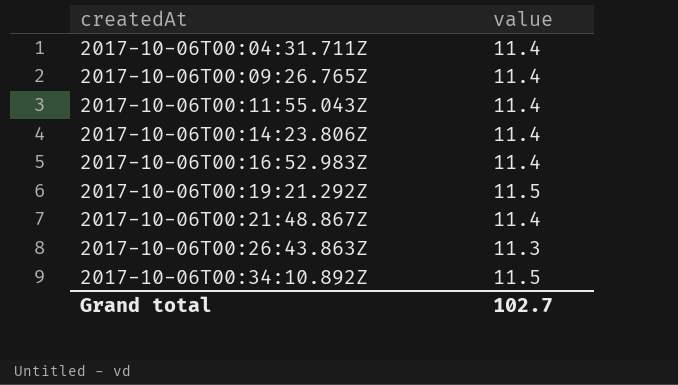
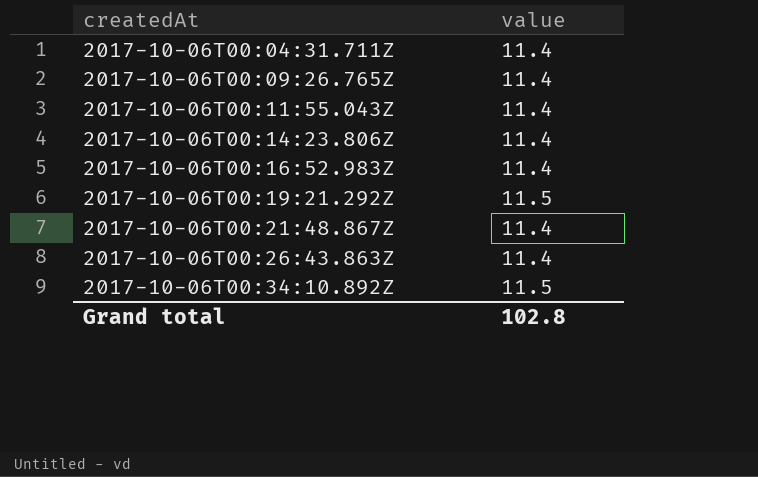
2017-10-06T00:26:43.863Z | value: 11.3 -> 11.4
Grand total | value: 102.7 -> 102.8

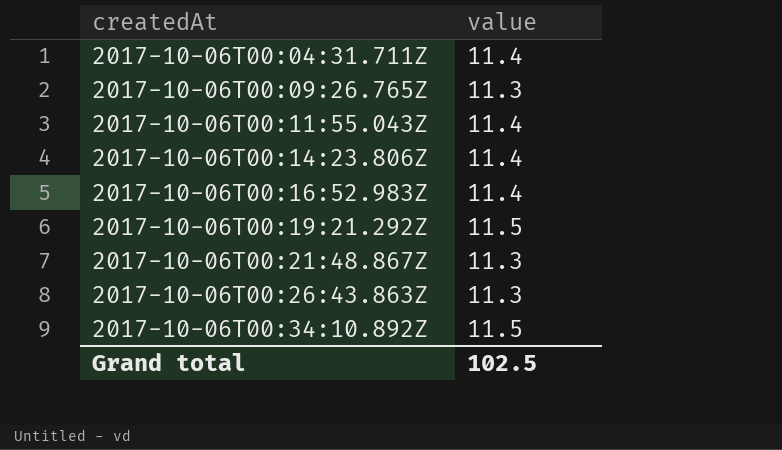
2017-10-06T00:09:26.765Z | value: 11.4 -> 11.3
2017-10-06T00:21:48.867Z | value: 11.4 -> 11.3
2017-10-06T00:26:43.863Z | value: 11.4 -> 11.3
Grand total | value: 102.8 -> 102.5

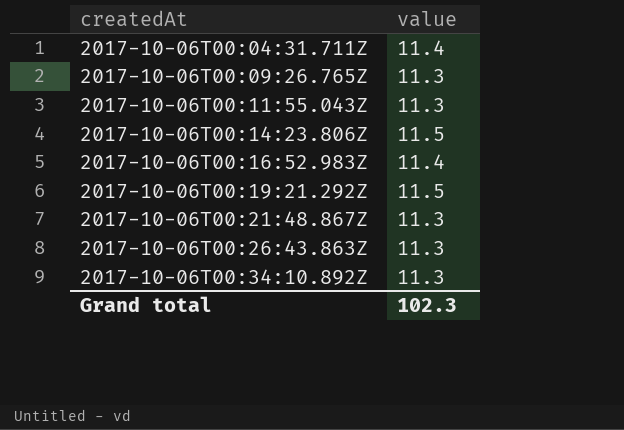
2017-10-06T00:11:55.043Z | value: 11.4 -> 11.3
2017-10-06T00:14:23.806Z | value: 11.4 -> 11.5
2017-10-06T00:34:10.892Z | value: 11.5 -> 11.3
Grand total | value: 102.5 -> 102.3

